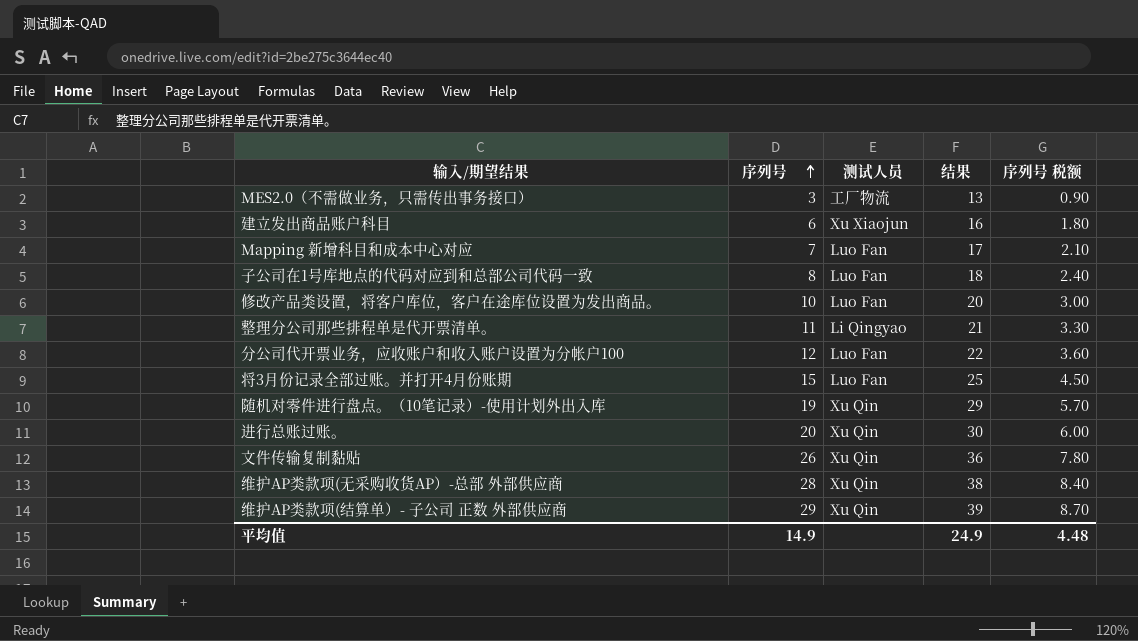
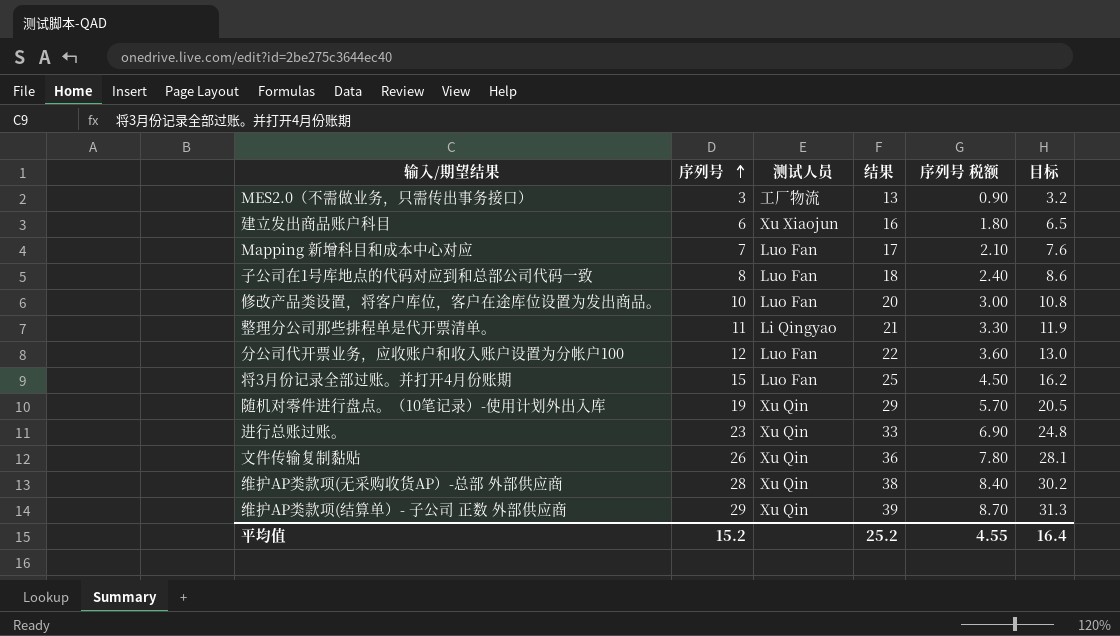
column 目标 | formula: none -> [序列号] * 1.08
进行总账过账。 | 序列号: 20 -> 23
进行总账过账。 | 结果: 30 -> 33
进行总账过账。 | 序列号 税额: 6.00 -> 6.90
平均值 | 序列号: 14.9 -> 15.2
平均值 | 结果: 24.9 -> 25.2
平均值 | 序列号 税额: 4.48 -> 4.55

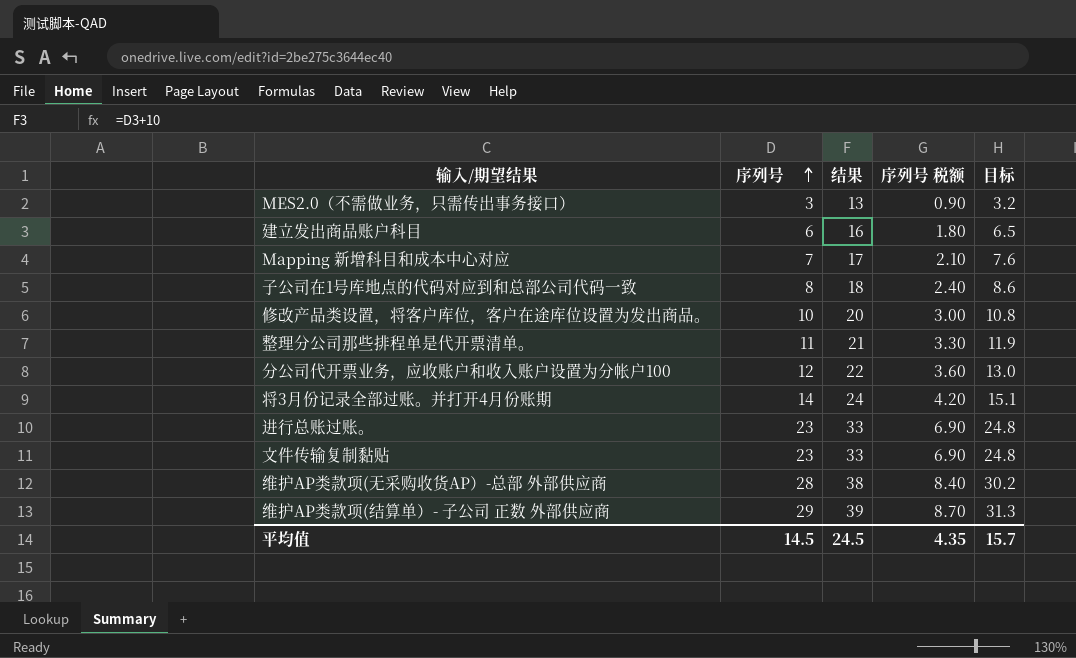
column 测试人员 | position: 3 -> none
row 随机对零件进行盘点。（10笔记录）-使用计划外出入库: 19 | Xu Qin | 29 | 5.70 | 20.5 -> none
将3月份记录全部过账。并打开4月份账期 | 序列号: 15 -> 14
将3月份记录全部过账。并打开4月份账期 | 结果: 25 -> 24
将3月份记录全部过账。并打开4月份账期 | 序列号 税额: 4.50 -> 4.20
将3月份记录全部过账。并打开4月份账期 | 目标: 16.2 -> 15.1
文件传输复制黏贴 | 序列号: 26 -> 23
文件传输复制黏贴 | 结果: 36 -> 33
文件传输复制黏贴 | 序列号 税额: 7.80 -> 6.90
文件传输复制黏贴 | 目标: 28.1 -> 24.8
平均值 | 序列号: 15.2 -> 14.5
平均值 | 结果: 25.2 -> 24.5
平均值 | 序列号 税额: 4.55 -> 4.35
平均值 | 目标: 16.4 -> 15.7

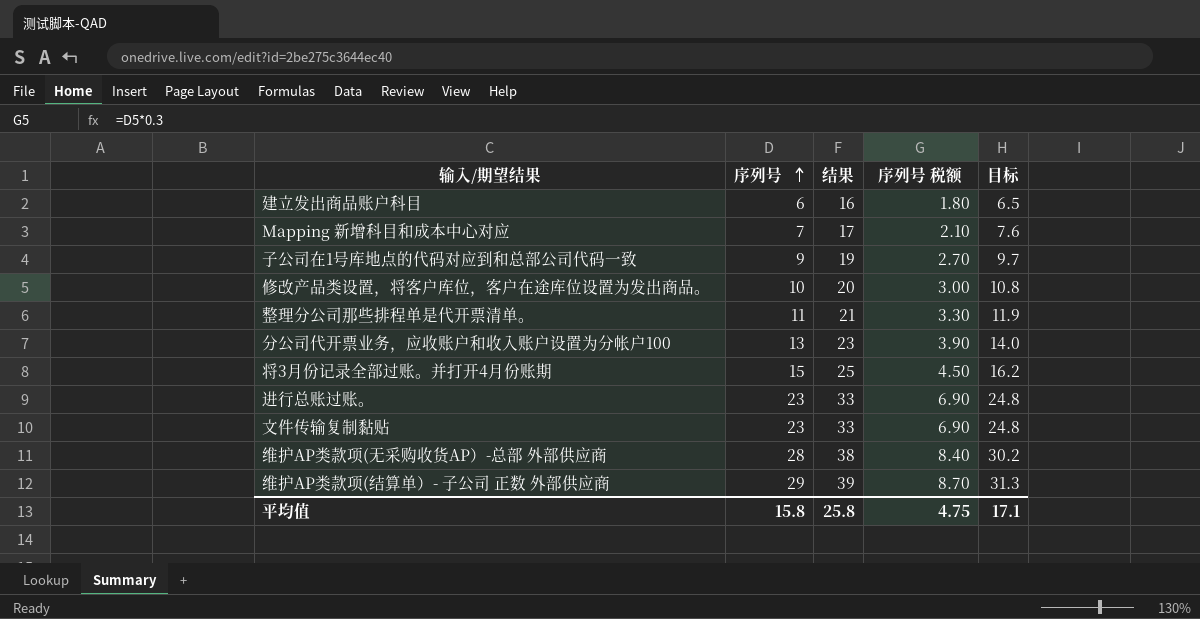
row MES2.0（不需做业务，只需传出事务接口）: 3 | 13 | 0.90 | 3.2 -> none
子公司在1号库地点的代码对应到和总部公司代码一致 | 序列号: 8 -> 9
子公司在1号库地点的代码对应到和总部公司代码一致 | 结果: 18 -> 19
子公司在1号库地点的代码对应到和总部公司代码一致 | 序列号 税额: 2.40 -> 2.70
子公司在1号库地点的代码对应到和总部公司代码一致 | 目标: 8.6 -> 9.7
分公司代开票业务，应收账户和收入账户设置为分帐户100 | 序列号: 12 -> 13
分公司代开票业务，应收账户和收入账户设置为分帐户100 | 结果: 22 -> 23
分公司代开票业务，应收账户和收入账户设置为分帐户100 | 序列号 税额: 3.60 -> 3.90
分公司代开票业务，应收账户和收入账户设置为分帐户100 | 目标: 13.0 -> 14.0
将3月份记录全部过账。并打开4月份账期 | 序列号: 14 -> 15
将3月份记录全部过账。并打开4月份账期 | 结果: 24 -> 25
将3月份记录全部过账。并打开4月份账期 | 序列号 税额: 4.20 -> 4.50
将3月份记录全部过账。并打开4月份账期 | 目标: 15.1 -> 16.2
平均值 | 序列号: 14.5 -> 15.8
平均值 | 结果: 24.5 -> 25.8
平均值 | 序列号 税额: 4.35 -> 4.75
平均值 | 目标: 15.7 -> 17.1

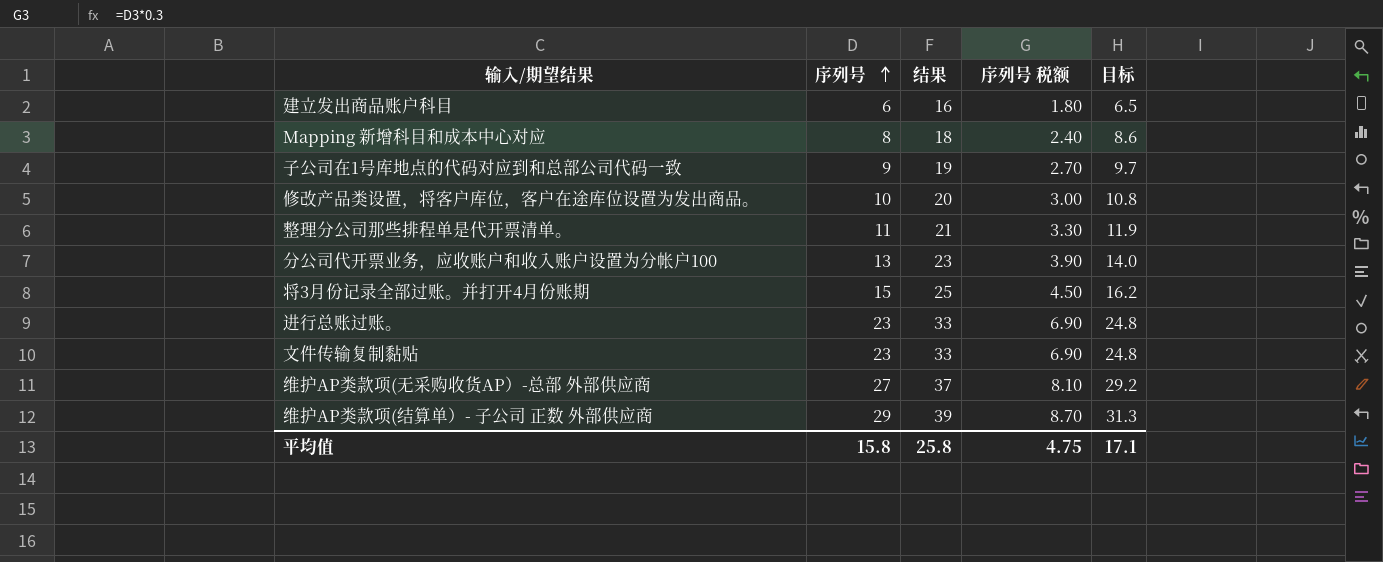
Mapping 新增科目和成本中心对应 | 序列号: 7 -> 8
Mapping 新增科目和成本中心对应 | 结果: 17 -> 18
Mapping 新增科目和成本中心对应 | 序列号 税额: 2.10 -> 2.40
Mapping 新增科目和成本中心对应 | 目标: 7.6 -> 8.6
维护AP类款项(无采购收货AP）-总部 外部供应商 | 序列号: 28 -> 27
维护AP类款项(无采购收货AP）-总部 外部供应商 | 结果: 38 -> 37
维护AP类款项(无采购收货AP）-总部 外部供应商 | 序列号 税额: 8.40 -> 8.10
维护AP类款项(无采购收货AP）-总部 外部供应商 | 目标: 30.2 -> 29.2

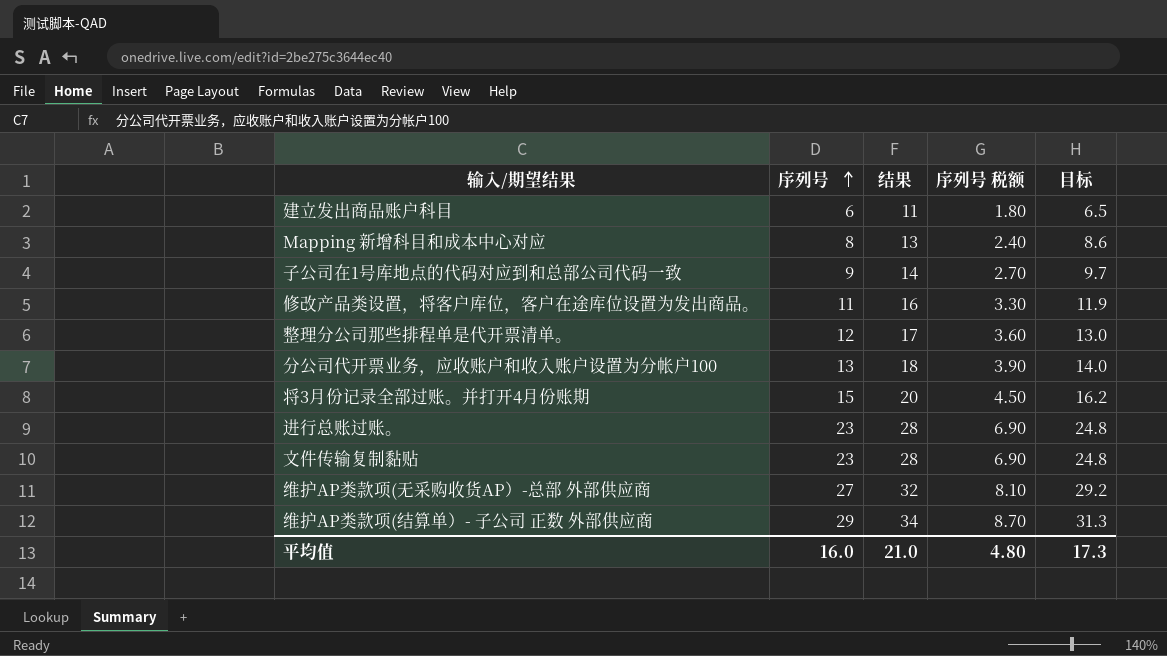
column 结果 | formula: [序列号] + 10 -> [序列号] + 5
修改产品类设置，将客户库位，客户在途库位设置为发出商品。 | 序列号: 10 -> 11
修改产品类设置，将客户库位，客户在途库位设置为发出商品。 | 序列号 税额: 3.00 -> 3.30
修改产品类设置，将客户库位，客户在途库位设置为发出商品。 | 目标: 10.8 -> 11.9
整理分公司那些排程单是代开票清单。 | 序列号: 11 -> 12
整理分公司那些排程单是代开票清单。 | 序列号 税额: 3.30 -> 3.60
整理分公司那些排程单是代开票清单。 | 目标: 11.9 -> 13.0
平均值 | 序列号: 15.8 -> 16.0
平均值 | 结果: 25.8 -> 21.0
平均值 | 序列号 税额: 4.75 -> 4.80
平均值 | 目标: 17.1 -> 17.3

